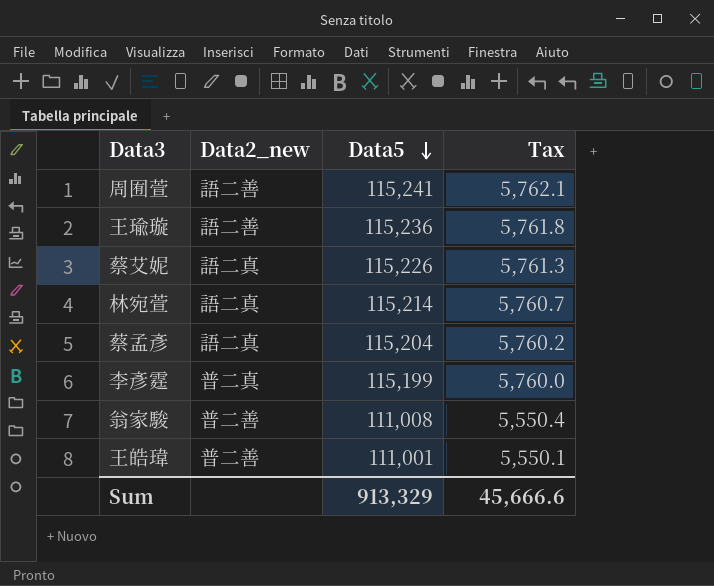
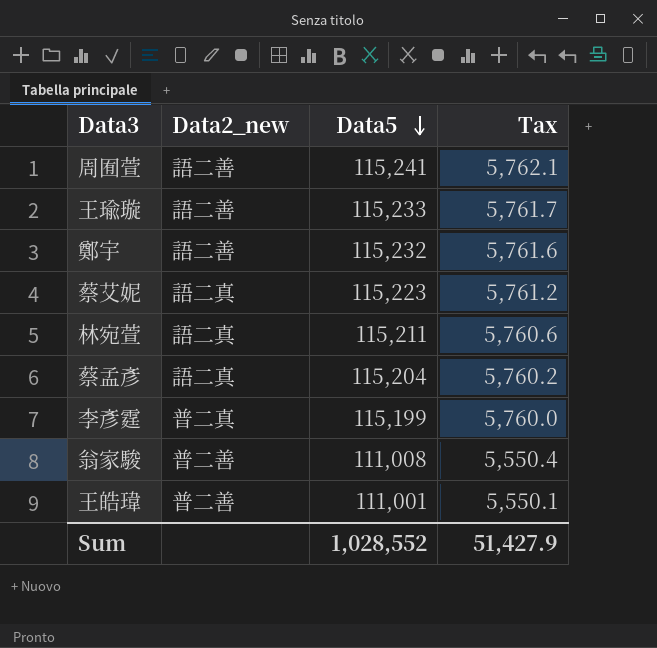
王瑜璇 | Data5: 115,236 -> 115,233
王瑜璇 | Tax: 5,761.8 -> 5,761.7
row 鄭宇: none -> 語二善 | 115,232 | 5,761.6
蔡艾妮 | Data5: 115,226 -> 115,223
蔡艾妮 | Tax: 5,761.3 -> 5,761.2
林宛萱 | Data5: 115,214 -> 115,211
林宛萱 | Tax: 5,760.7 -> 5,760.6
Sum | Data5: 913,329 -> 1,028,552
Sum | Tax: 45,666.6 -> 51,427.9

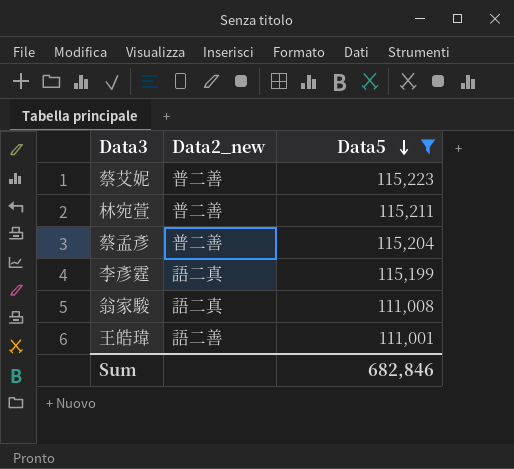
filter: none -> Data5 <= 115,223
column Tax | formula: [Data5] * 0.05 -> none
蔡艾妮 | Data2_new: 語二真 -> 普二善
林宛萱 | Data2_new: 語二真 -> 普二善
蔡孟彥 | Data2_new: 語二真 -> 普二善
李彥霆 | Data2_new: 普二真 -> 語二真
翁家駿 | Data2_new: 普二善 -> 語二真
王皓瑋 | Data2_new: 普二善 -> 語二善
Sum | Data5: 1,028,552 -> 682,846

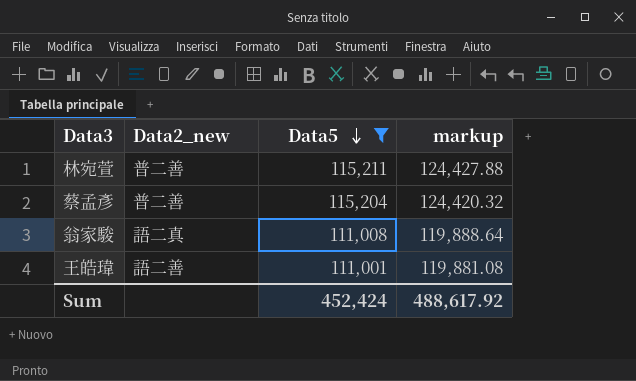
column markup | formula: none -> [Data5] * 1.08
row 蔡艾妮: 普二善 | 115,223 -> none
row 李彥霆: 語二真 | 115,199 -> none
Sum | Data5: 682,846 -> 452,424

